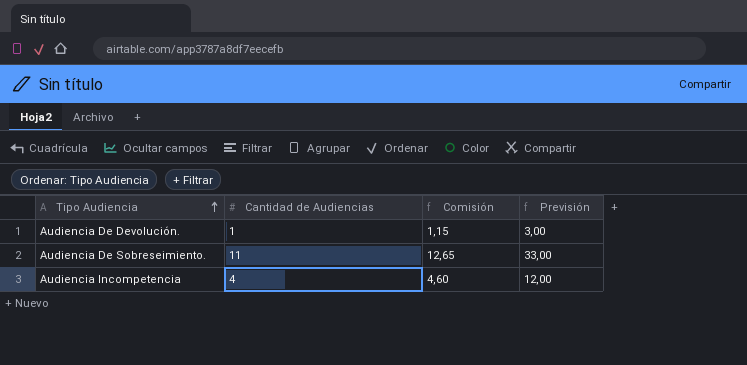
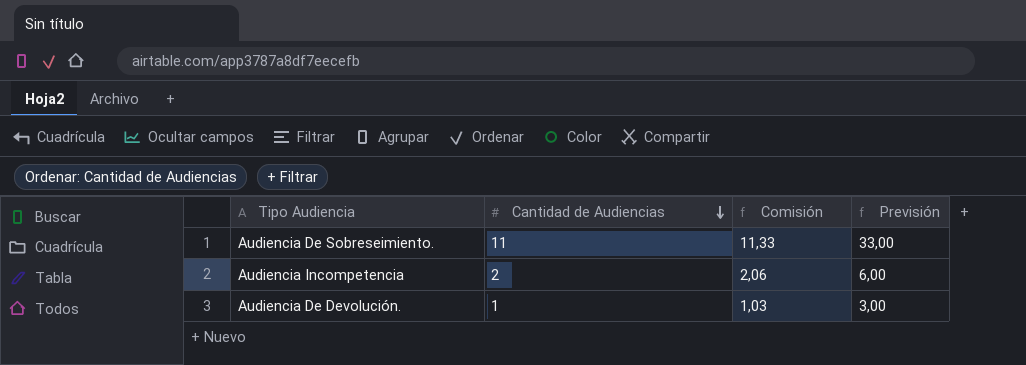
row order: Tipo Audiencia ascending -> Cantidad de Audiencias descending
column Comisión | formula: [Cantidad de Audiencias] * 1,15 -> [Cantidad de Audiencias] * 1,03
Audiencia Incompetencia | Cantidad de Audiencias: 4 -> 2
Audiencia Incompetencia | Previsión: 12,00 -> 6,00

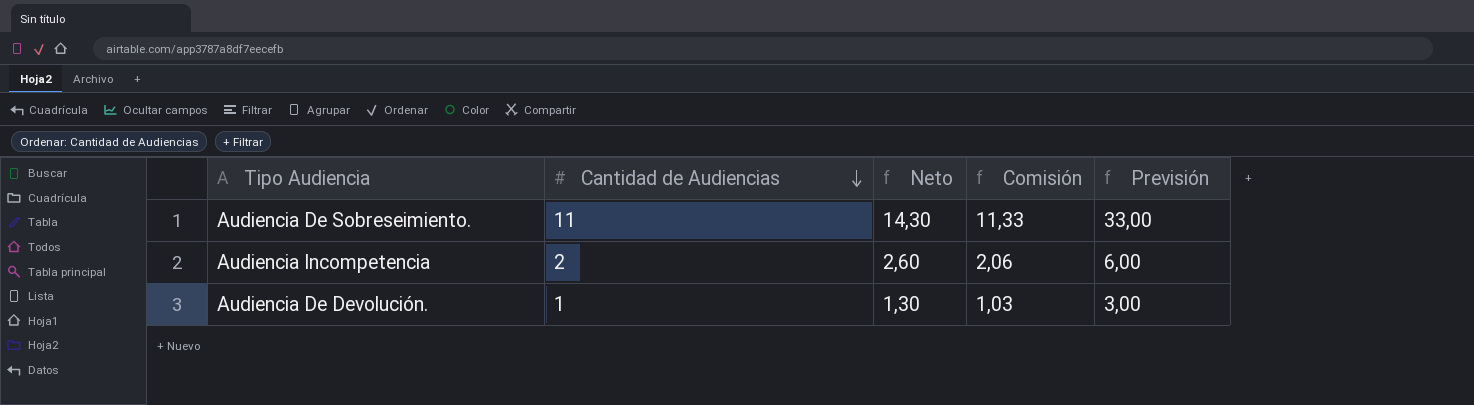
column Neto | formula: none -> [Cantidad de Audiencias] * 1,3

